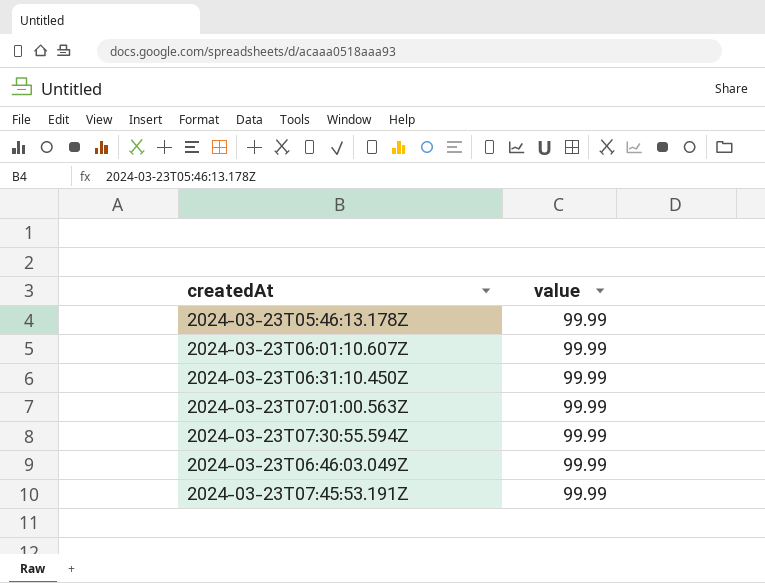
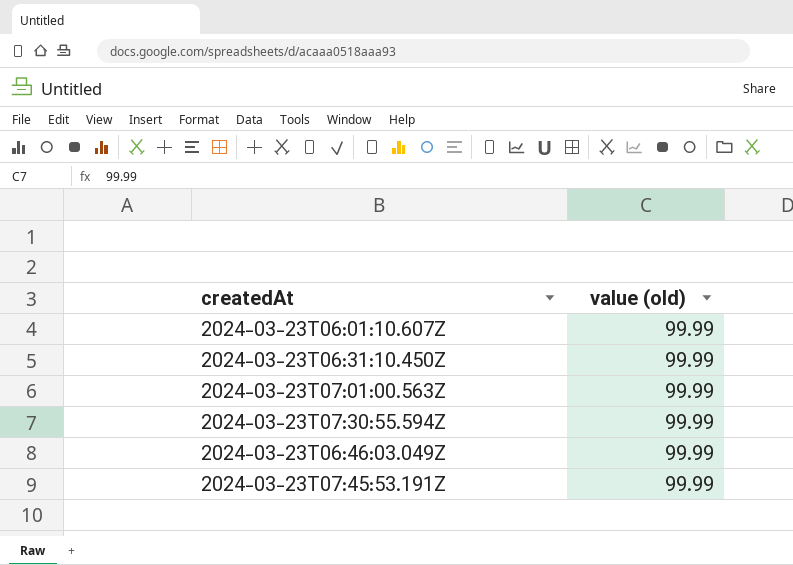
column name: value -> value (old)
row 2024-03-23T05:46:13.178Z: 99.99 -> none

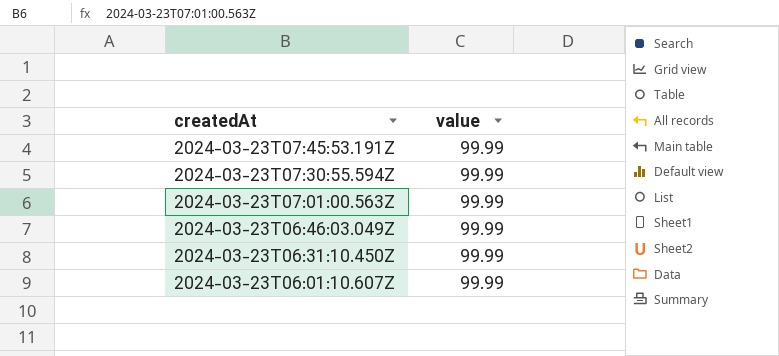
row order: none -> createdAt descending
column name: value (old) -> value

